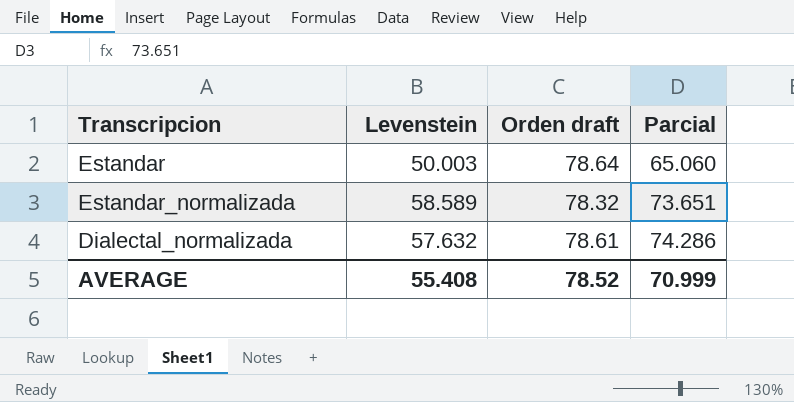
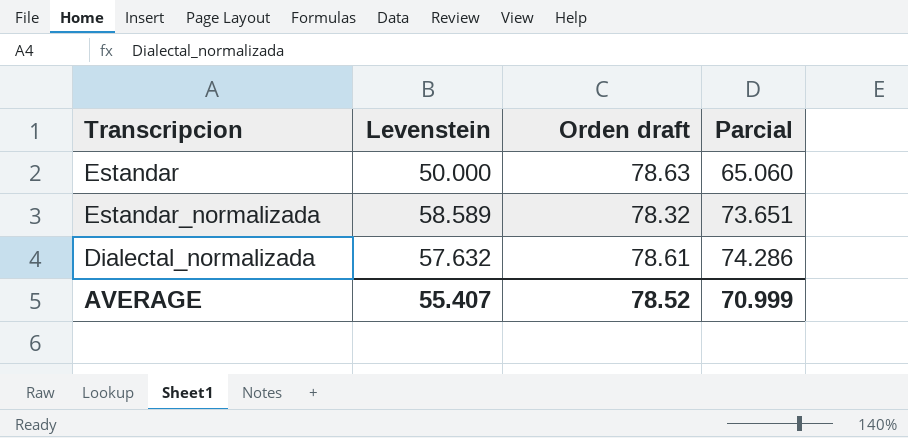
Estandar | Levenstein: 50.003 -> 50.000
Estandar | Orden draft: 78.64 -> 78.63
AVERAGE | Levenstein: 55.408 -> 55.407

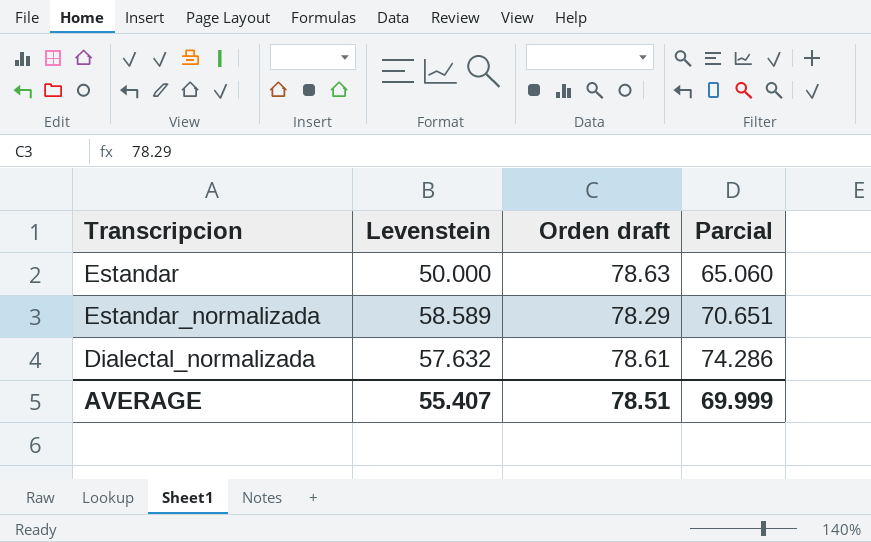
Estandar_normalizada | Orden draft: 78.32 -> 78.29
Estandar_normalizada | Parcial: 73.651 -> 70.651
AVERAGE | Orden draft: 78.52 -> 78.51
AVERAGE | Parcial: 70.999 -> 69.999

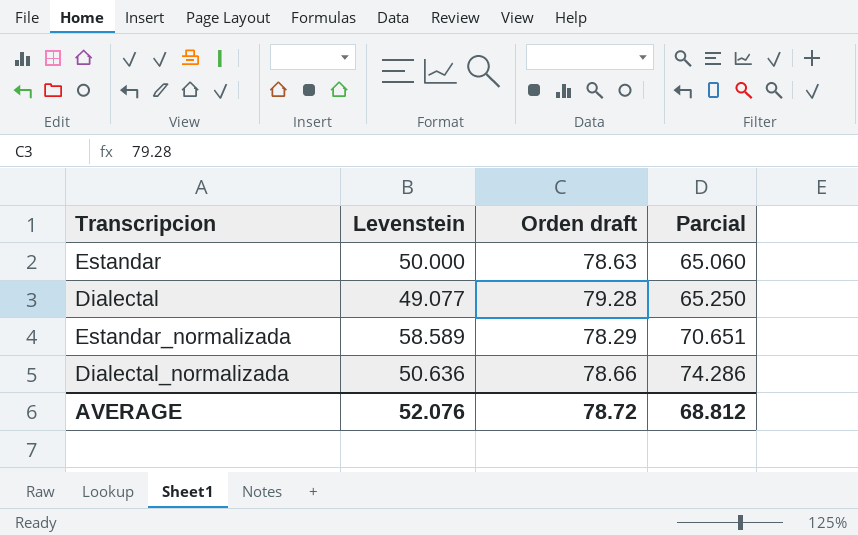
row Dialectal: none -> 49.077 | 79.28 | 65.250
Dialectal_normalizada | Levenstein: 57.632 -> 50.636
Dialectal_normalizada | Orden draft: 78.61 -> 78.66
AVERAGE | Levenstein: 55.407 -> 52.076
AVERAGE | Orden draft: 78.51 -> 78.72
AVERAGE | Parcial: 69.999 -> 68.812

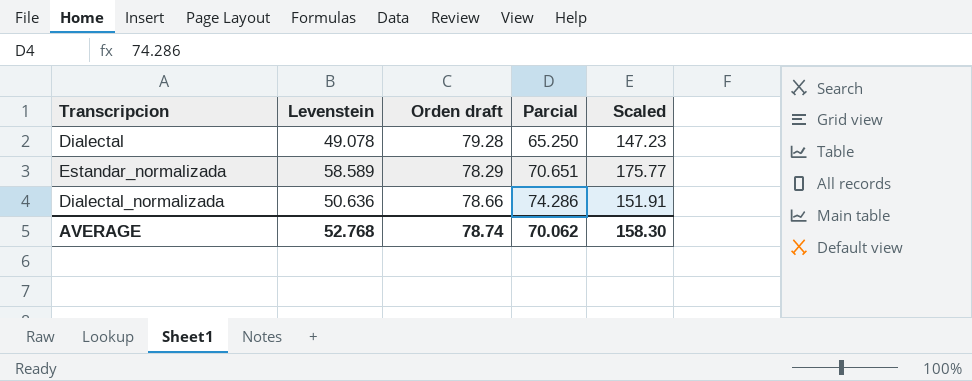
column Scaled | formula: none -> [Levenstein] * 3
row Estandar: 50.000 | 78.63 | 65.060 -> none
Dialectal | Levenstein: 49.077 -> 49.078
AVERAGE | Levenstein: 52.076 -> 52.768
AVERAGE | Orden draft: 78.72 -> 78.74
AVERAGE | Parcial: 68.812 -> 70.062

